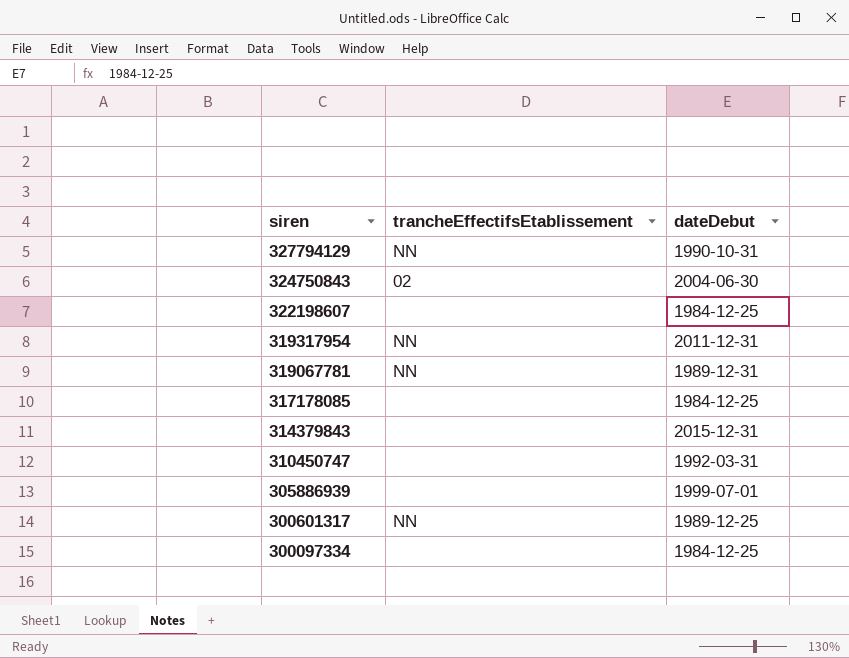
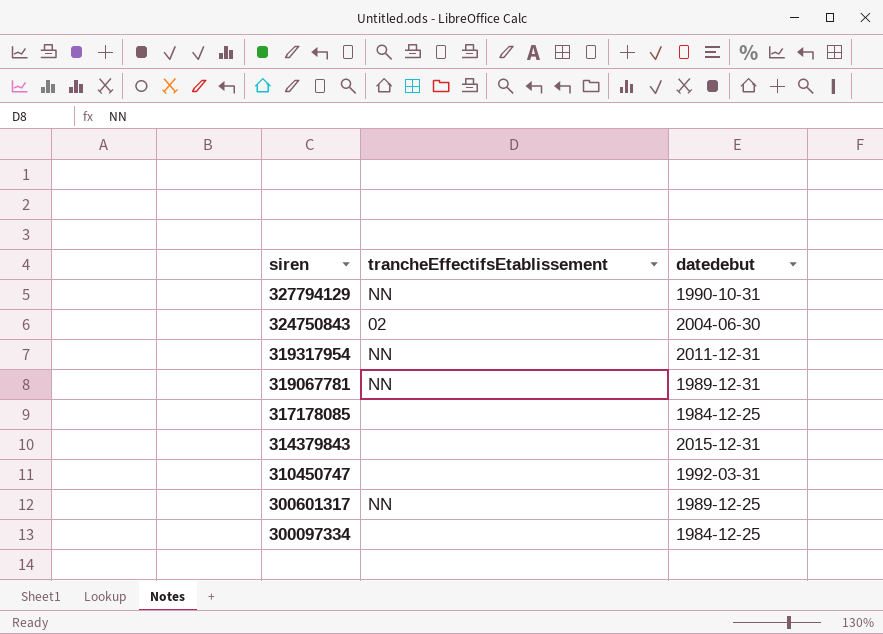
column name: dateDebut -> datedebut
row 322198607: none | 1984-12-25 -> none
row 305886939: none | 1999-07-01 -> none

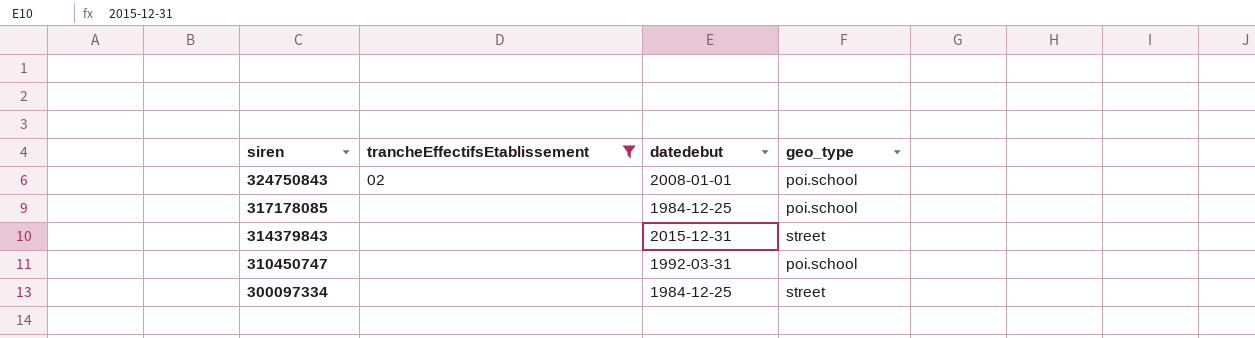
filter: none -> trancheEffectifsEtablissement != NN
column geo_type | position: none -> 4
324750843 | datedebut: 2004-06-30 -> 2008-01-01

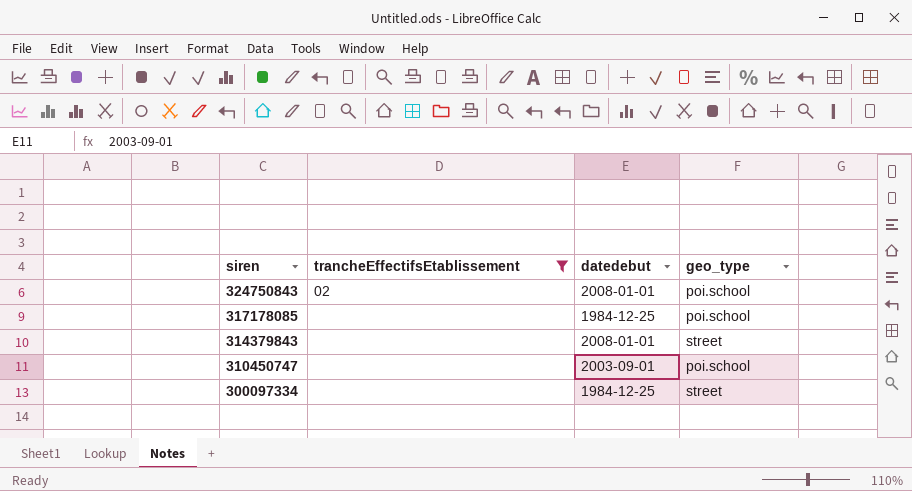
314379843 | datedebut: 2015-12-31 -> 2008-01-01
310450747 | datedebut: 1992-03-31 -> 2003-09-01

